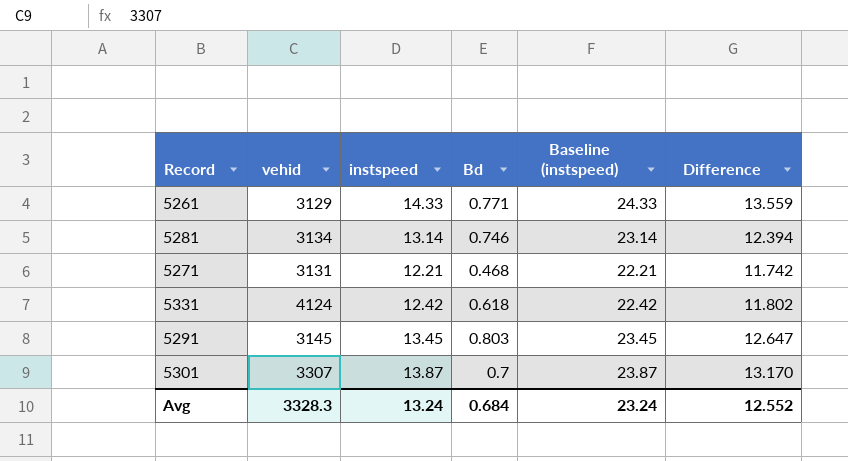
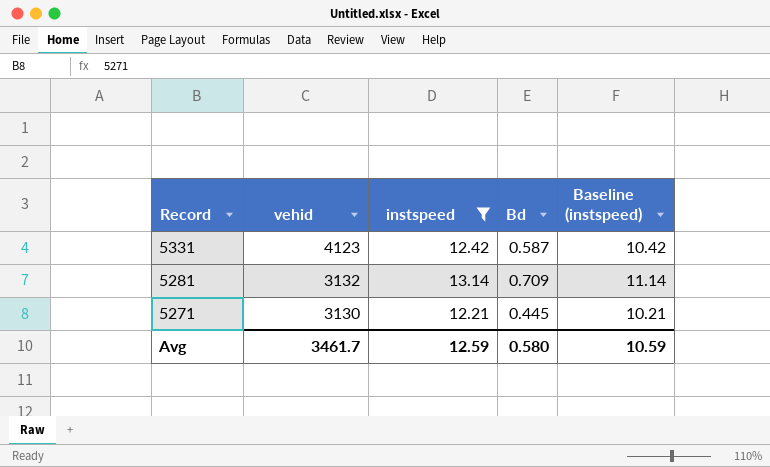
filter: none -> instspeed <= 13.14
row order: none -> Record descending
column Difference | formula: [instspeed] - [Bd] -> none
column Baseline (instspeed) | formula: [instspeed] + 10 -> [instspeed] - 2
5331 | vehid: 4124 -> 4123
5331 | Bd: 0.618 -> 0.587
5281 | vehid: 3134 -> 3132
5281 | Bd: 0.746 -> 0.709
5271 | vehid: 3131 -> 3130
5271 | Bd: 0.468 -> 0.445
Avg | vehid: 3328.3 -> 3461.7
Avg | instspeed: 13.24 -> 12.59
Avg | Bd: 0.684 -> 0.580
Avg | Baseline (instspeed): 23.24 -> 10.59

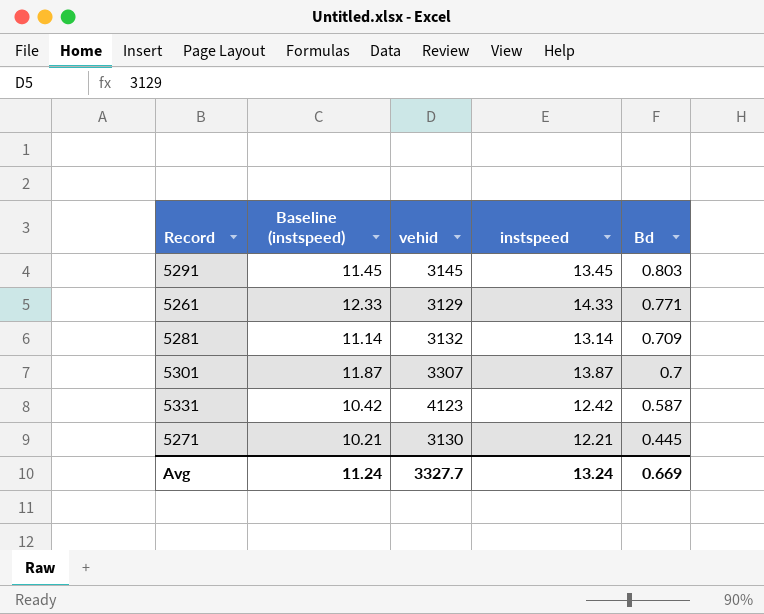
filter: instspeed <= 13.14 -> none
row order: Record descending -> Bd descending
column Baseline (instspeed) | position: 5 -> 2
Avg | Baseline (instspeed): 10.59 -> 11.24
Avg | vehid: 3461.7 -> 3327.7
Avg | instspeed: 12.59 -> 13.24
Avg | Bd: 0.580 -> 0.669

